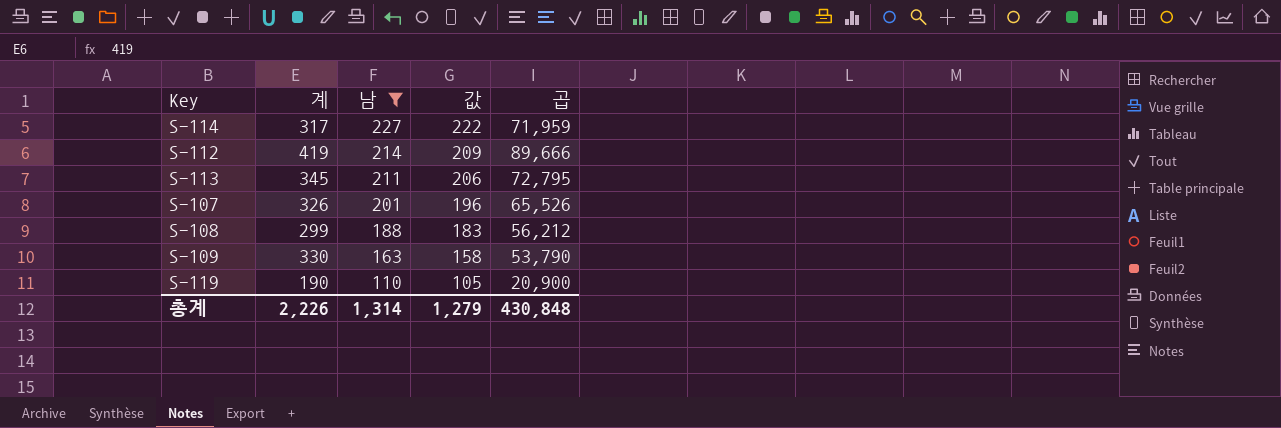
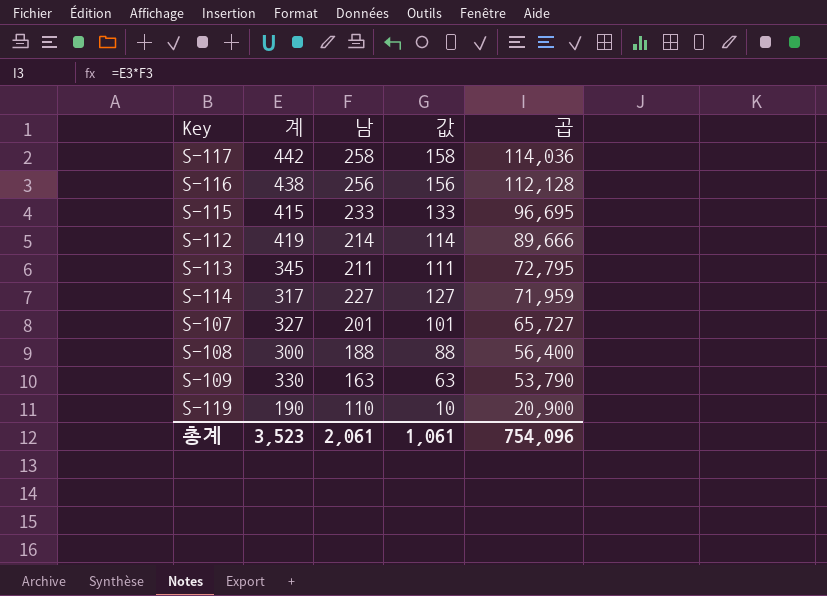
filter: 남 <= 227 -> none
row order: 남 descending -> 곱 descending
column 값 | formula: [남] - 5 -> [남] - 100
S-107 | 계: 326 -> 327
S-107 | 곱: 65,526 -> 65,727
S-108 | 계: 299 -> 300
S-108 | 곱: 56,212 -> 56,400
총계 | 계: 2,226 -> 3,523
총계 | 남: 1,314 -> 2,061
총계 | 값: 1,279 -> 1,061
총계 | 곱: 430,848 -> 754,096

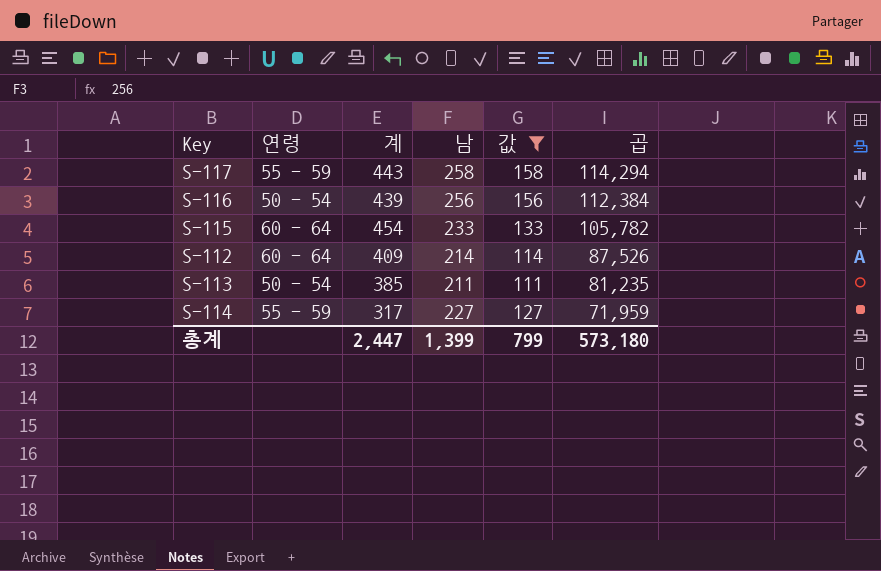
filter: none -> 값 >= 111
column 연령 | position: none -> 2
S-117 | 계: 442 -> 443
S-117 | 곱: 114,036 -> 114,294
S-116 | 계: 438 -> 439
S-116 | 곱: 112,128 -> 112,384
S-115 | 계: 415 -> 454
S-115 | 곱: 96,695 -> 105,782
S-112 | 계: 419 -> 409
S-112 | 곱: 89,666 -> 87,526
S-113 | 계: 345 -> 385
S-113 | 곱: 72,795 -> 81,235
총계 | 계: 3,523 -> 2,447
총계 | 남: 2,061 -> 1,399
총계 | 값: 1,061 -> 799
총계 | 곱: 754,096 -> 573,180

